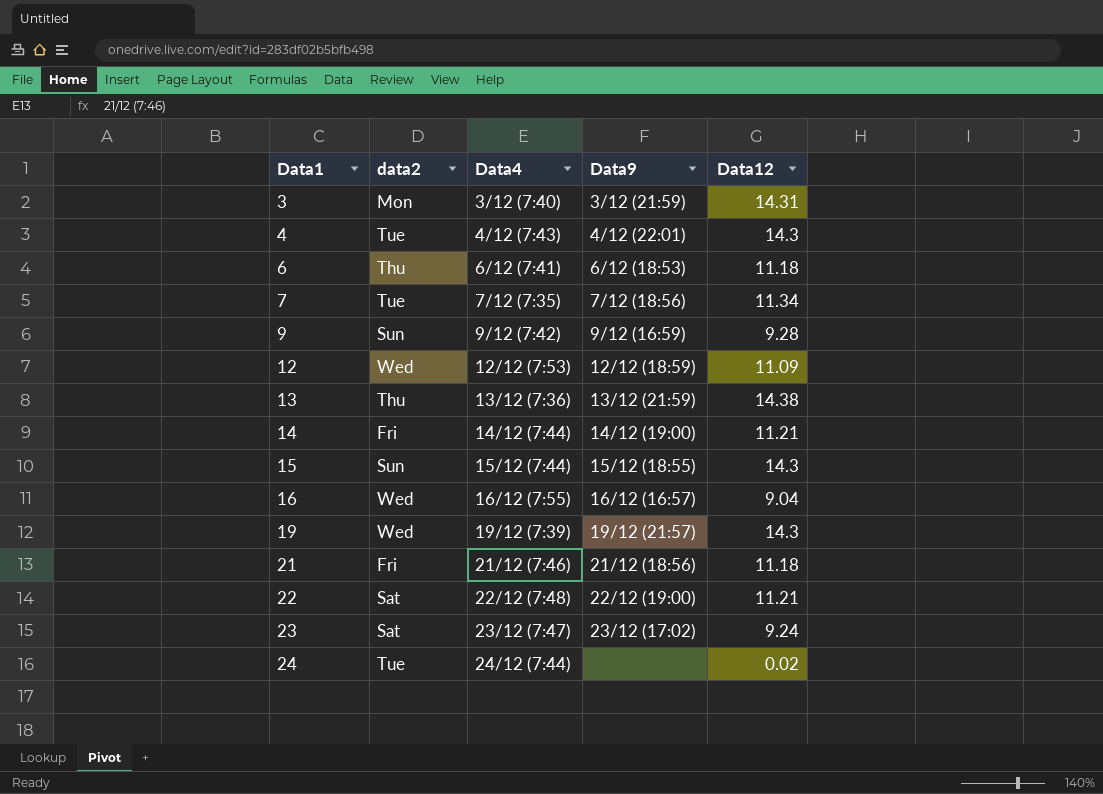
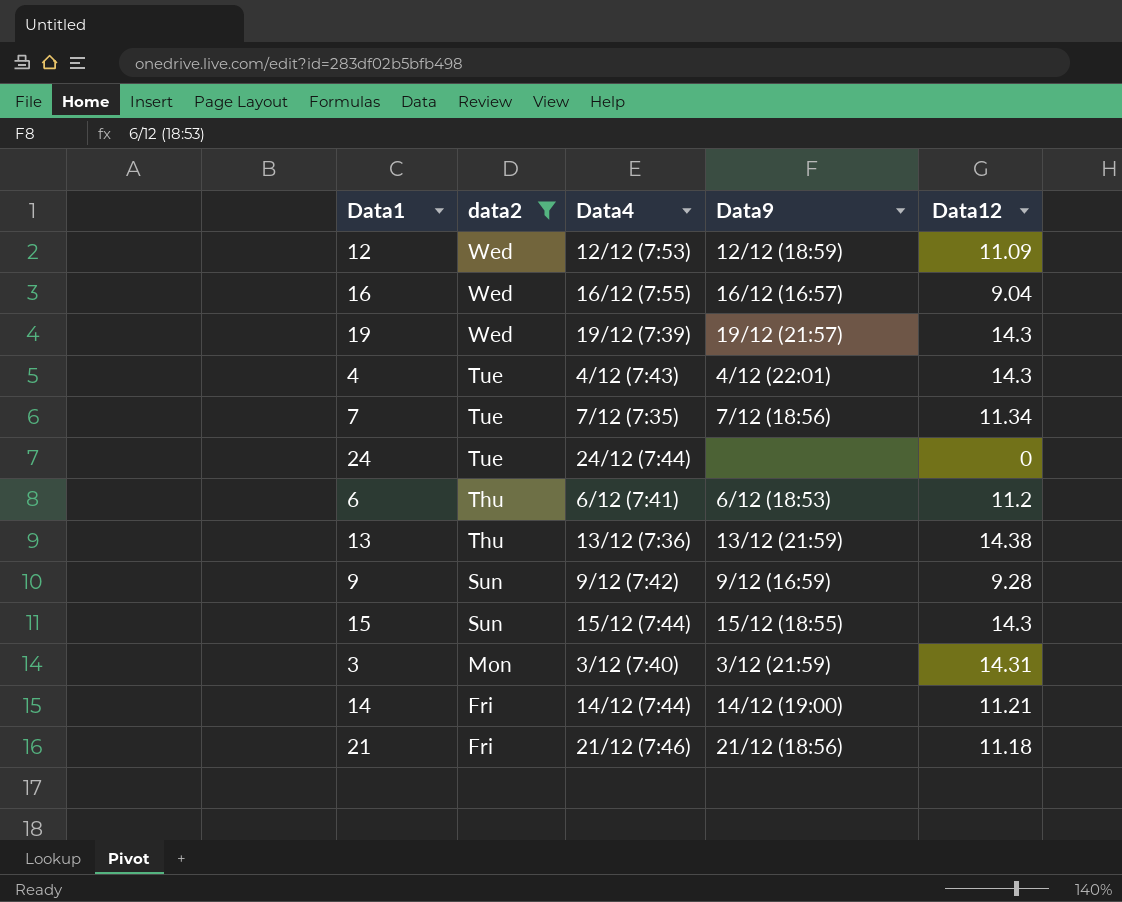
filter: none -> data2 != Sat
row order: Data1 ascending -> data2 descending
24 | Data12: 0.02 -> 0
6 | Data12: 11.18 -> 11.2

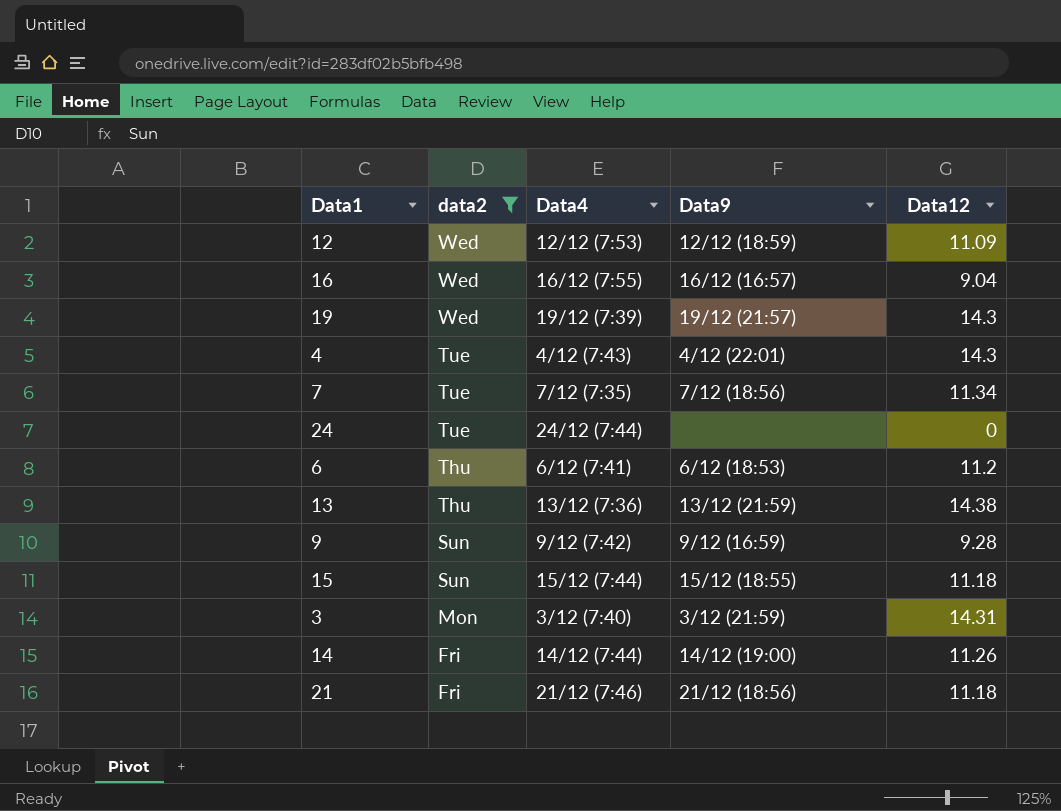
15 | Data12: 14.3 -> 11.18
14 | Data12: 11.21 -> 11.26

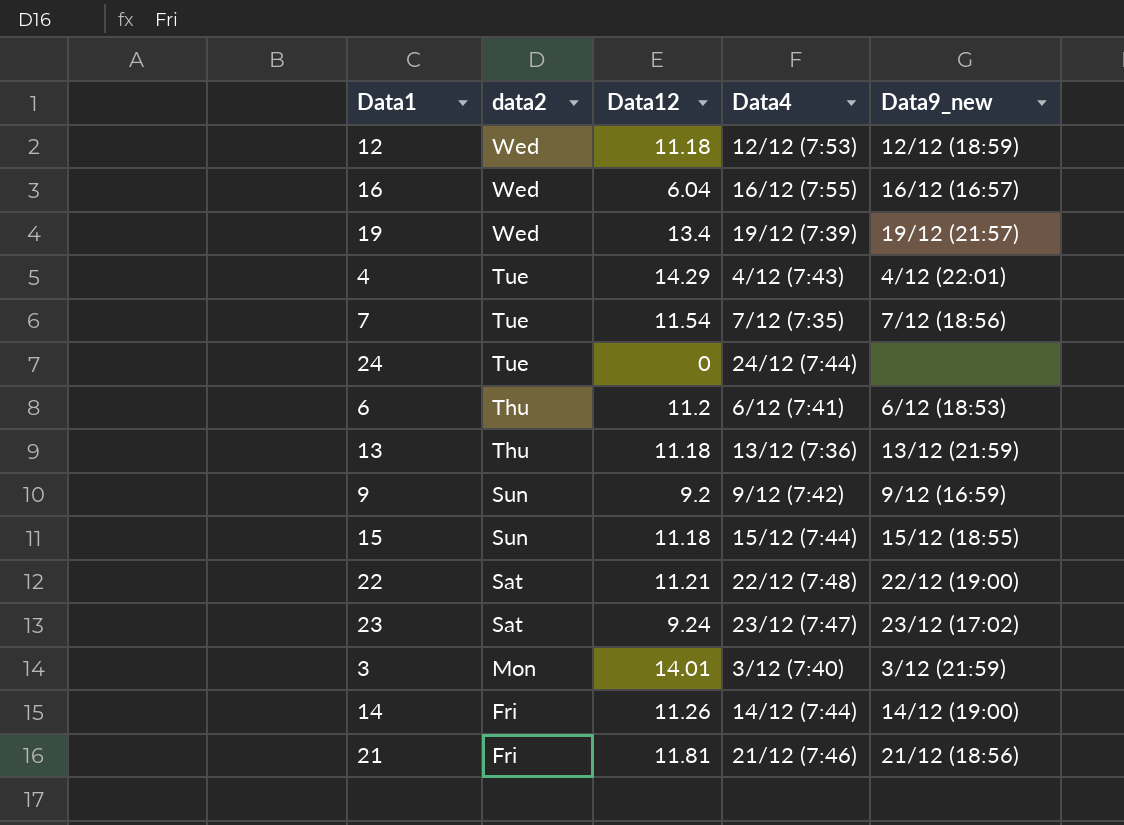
filter: data2 != Sat -> none
column Data12 | position: 5 -> 3
column name: Data9 -> Data9_new
12 | Data12: 11.09 -> 11.18
16 | Data12: 9.04 -> 6.04
19 | Data12: 14.3 -> 13.4
4 | Data12: 14.3 -> 14.29
7 | Data12: 11.34 -> 11.54
13 | Data12: 14.38 -> 11.18
9 | Data12: 9.28 -> 9.2
3 | Data12: 14.31 -> 14.01
21 | Data12: 11.18 -> 11.81

